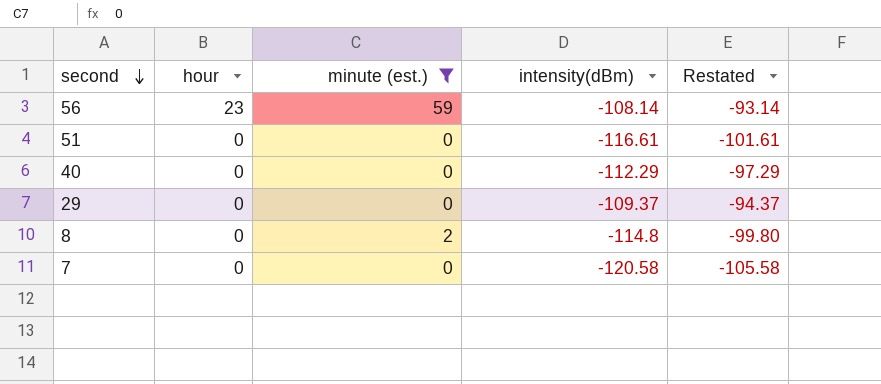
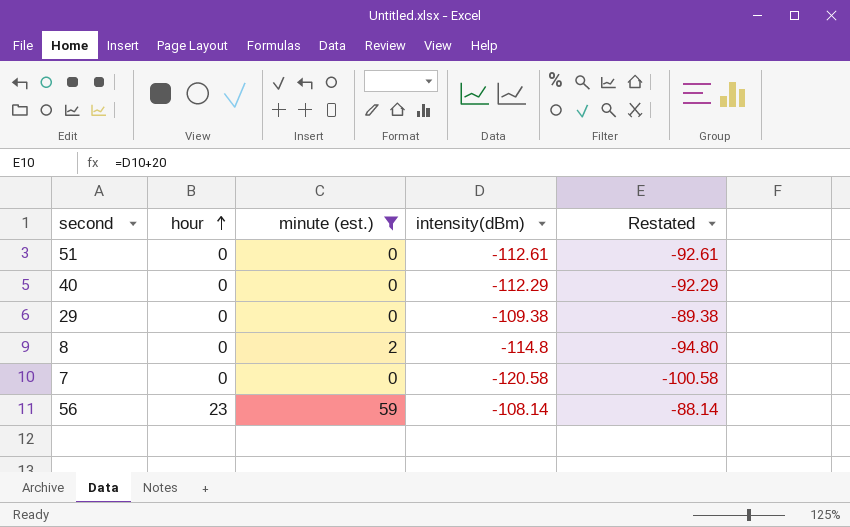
row order: second descending -> hour ascending
column Restated | formula: [intensity(dBm)] + 15 -> [intensity(dBm)] + 20
51 | intensity(dBm): -116.61 -> -112.61
29 | intensity(dBm): -109.37 -> -109.38

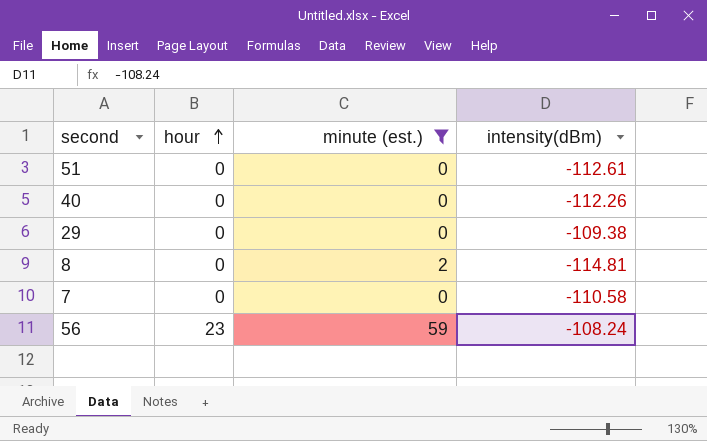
column Restated | formula: [intensity(dBm)] + 20 -> none
40 | intensity(dBm): -112.29 -> -112.26
8 | intensity(dBm): -114.8 -> -114.81
7 | intensity(dBm): -120.58 -> -110.58
56 | intensity(dBm): -108.14 -> -108.24

